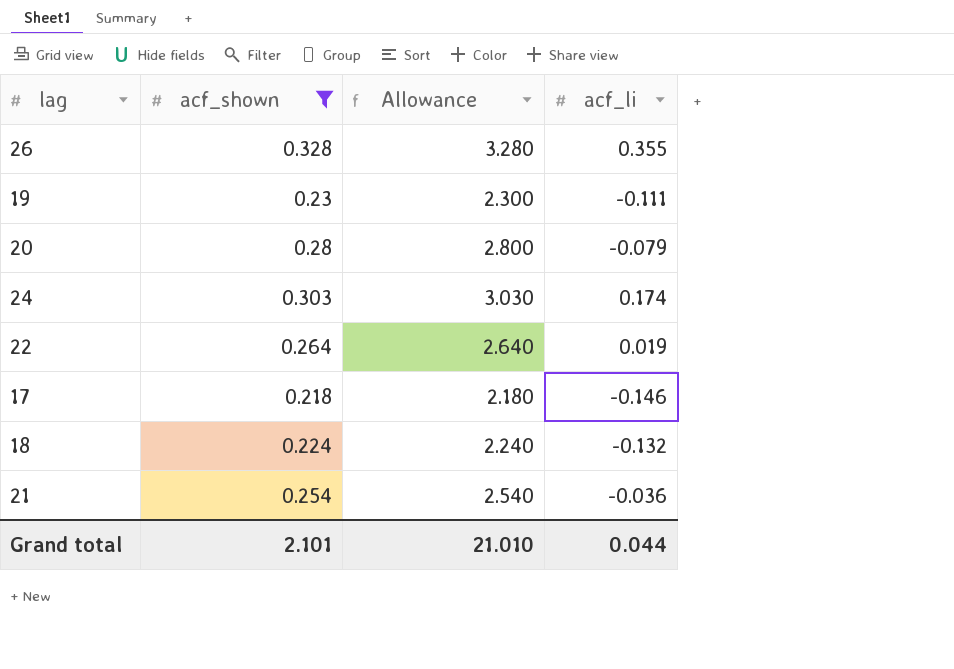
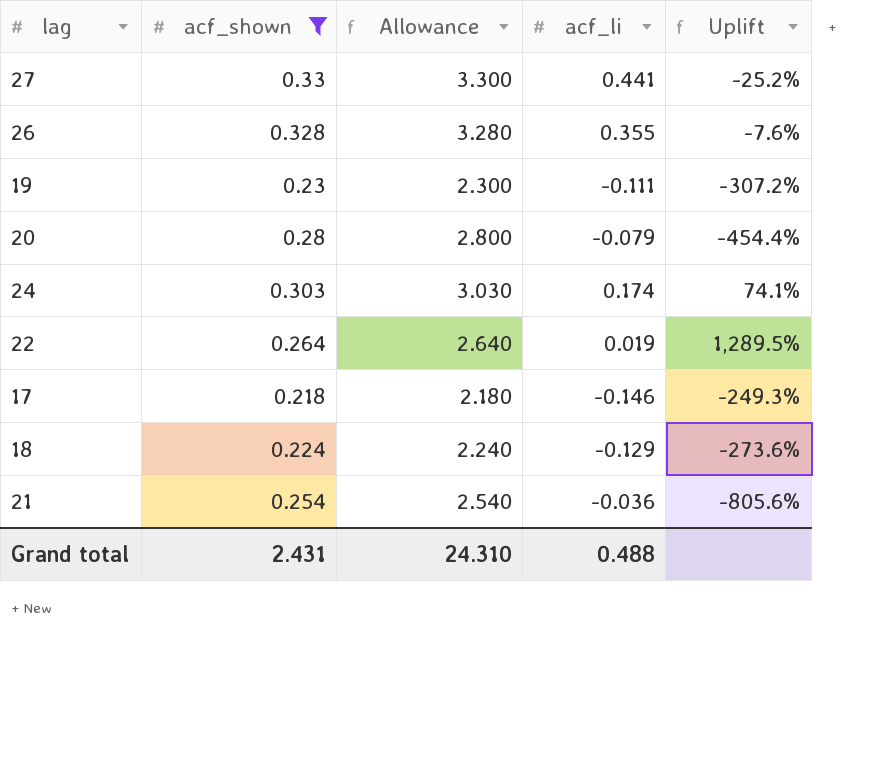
column Uplift | formula: none -> ([acf_shown] - [acf_li]) / [acf_li]
row 27: none -> 0.33 | 3.300 | 0.441 | -25.2%
18 | acf_li: -0.132 -> -0.129
Grand total | acf_shown: 2.101 -> 2.431
Grand total | Allowance: 21.010 -> 24.310
Grand total | acf_li: 0.044 -> 0.488

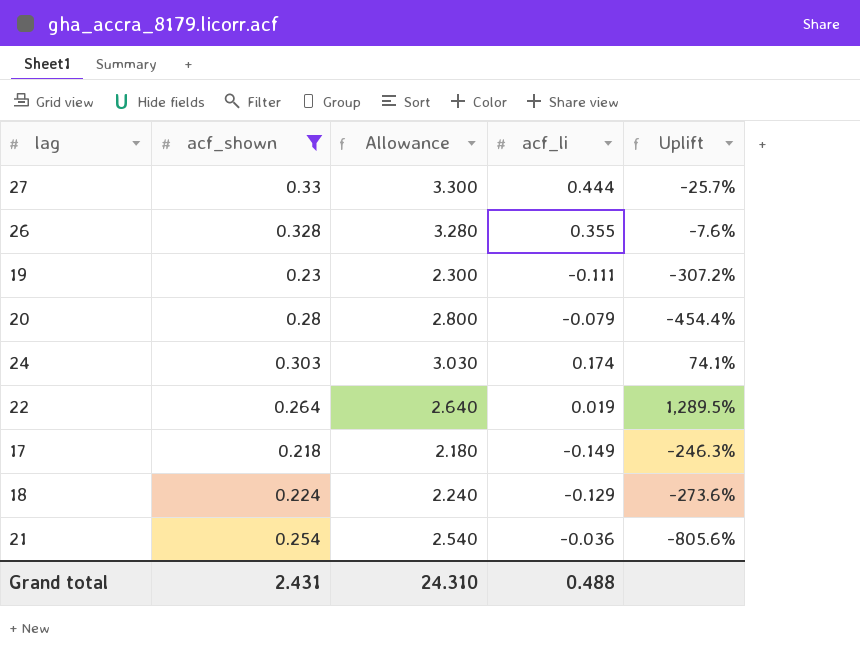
27 | acf_li: 0.441 -> 0.444
27 | Uplift: -25.2% -> -25.7%
17 | acf_li: -0.146 -> -0.149
17 | Uplift: -249.3% -> -246.3%

